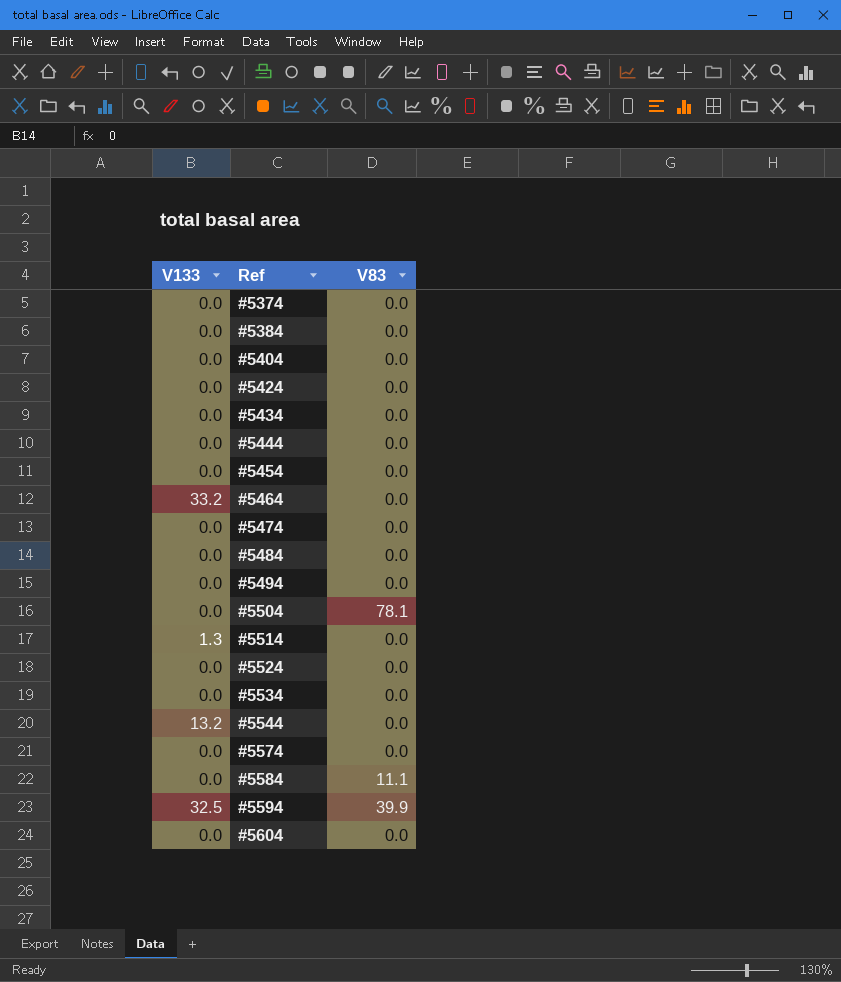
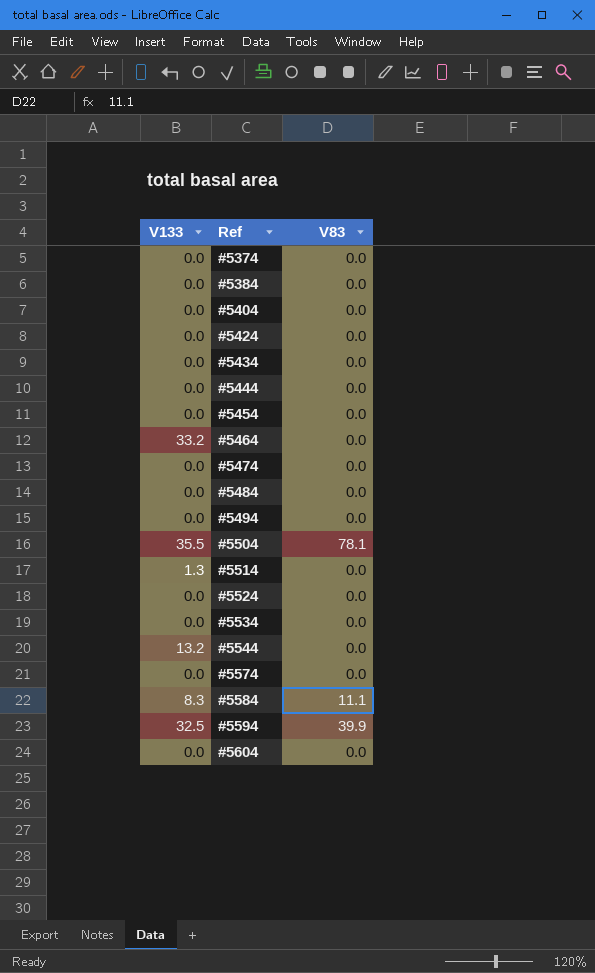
#5504 | V133: 0.0 -> 35.5
#5584 | V133: 0.0 -> 8.3

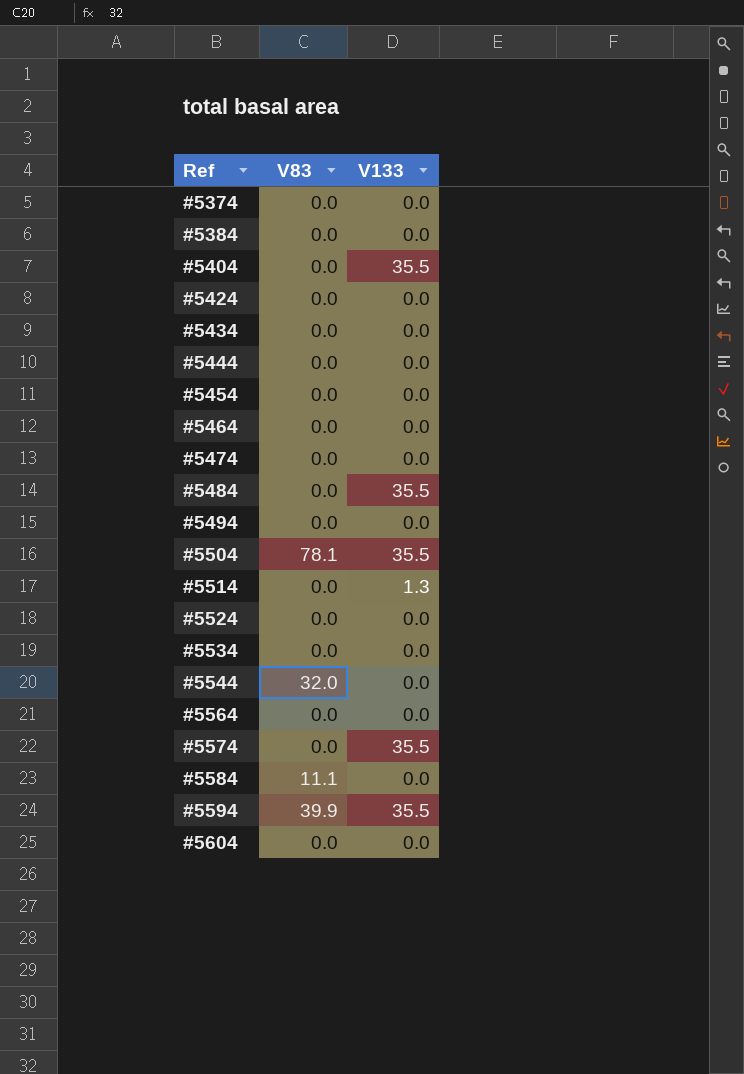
column V133 | position: 1 -> 3
#5404 | V133: 0.0 -> 35.5
#5464 | V133: 33.2 -> 0.0
#5484 | V133: 0.0 -> 35.5
#5544 | V83: 0.0 -> 32.0
#5544 | V133: 13.2 -> 0.0
row #5564: none -> 0.0 | 0.0
#5574 | V133: 0.0 -> 35.5
#5584 | V133: 8.3 -> 0.0
#5594 | V133: 32.5 -> 35.5

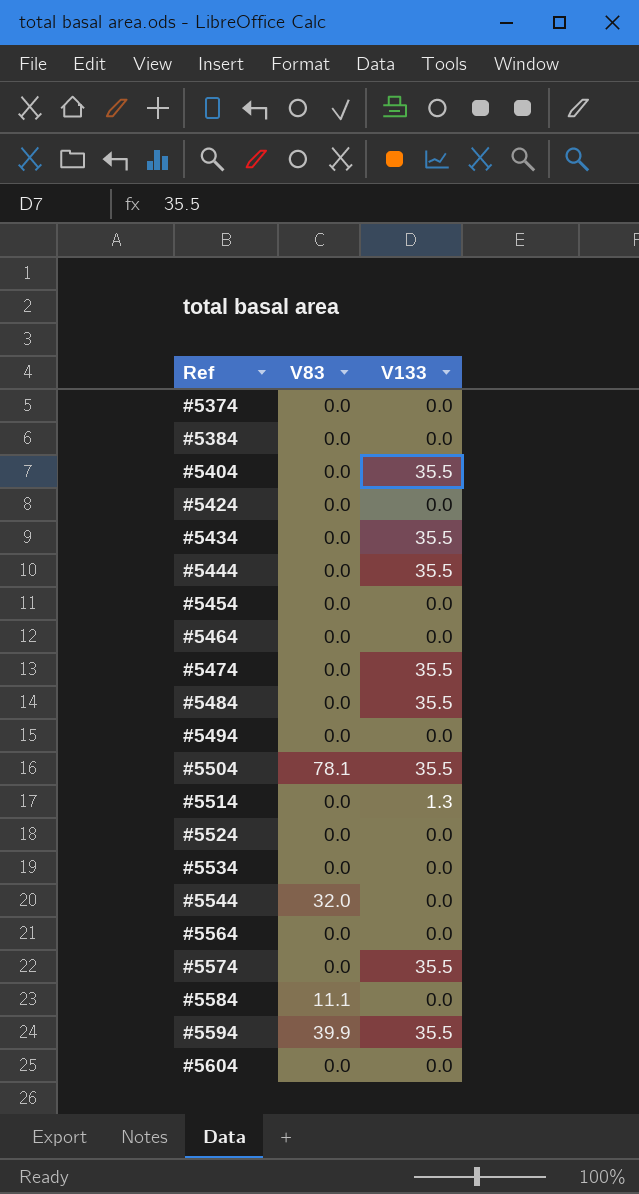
#5434 | V133: 0.0 -> 35.5
#5444 | V133: 0.0 -> 35.5
#5474 | V133: 0.0 -> 35.5

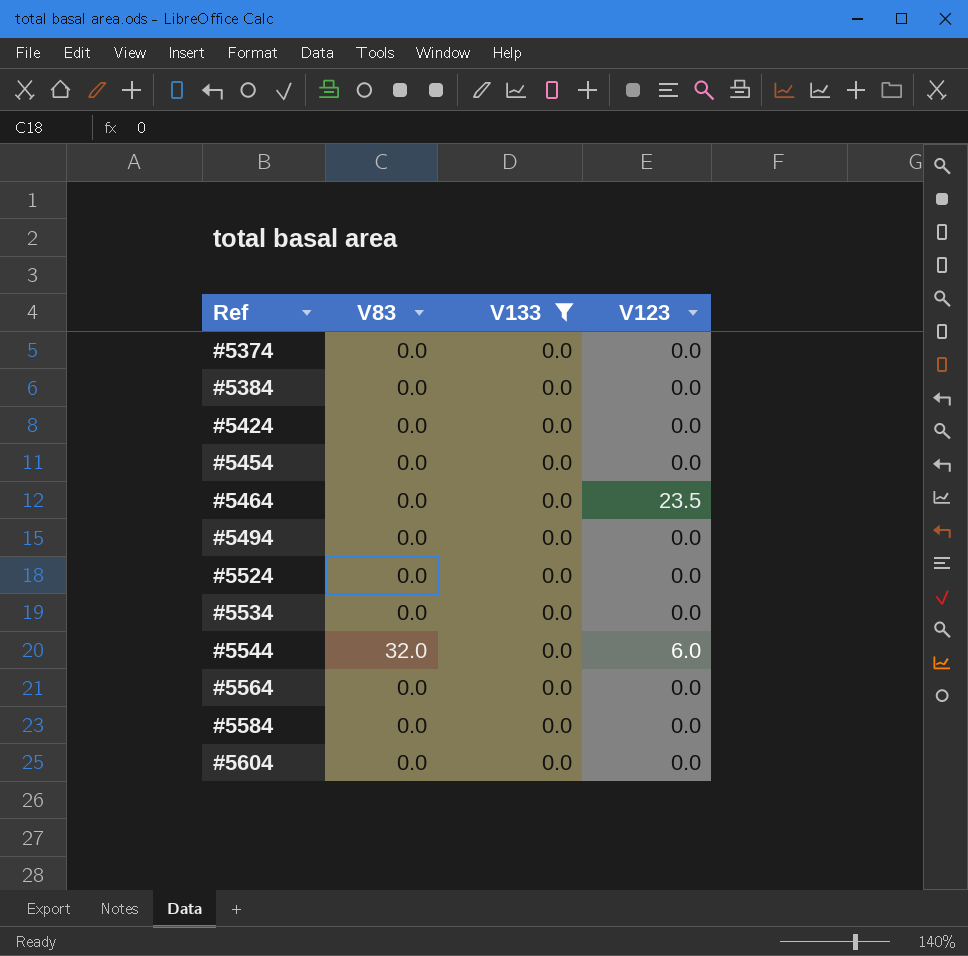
filter: none -> V133 = 0.0
column V123 | position: none -> 4
#5584 | V83: 11.1 -> 0.0

